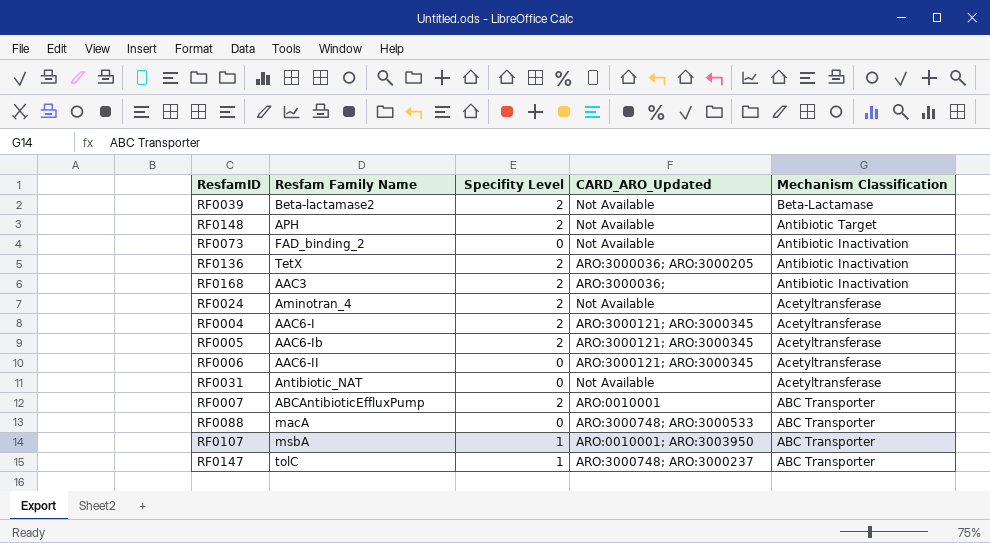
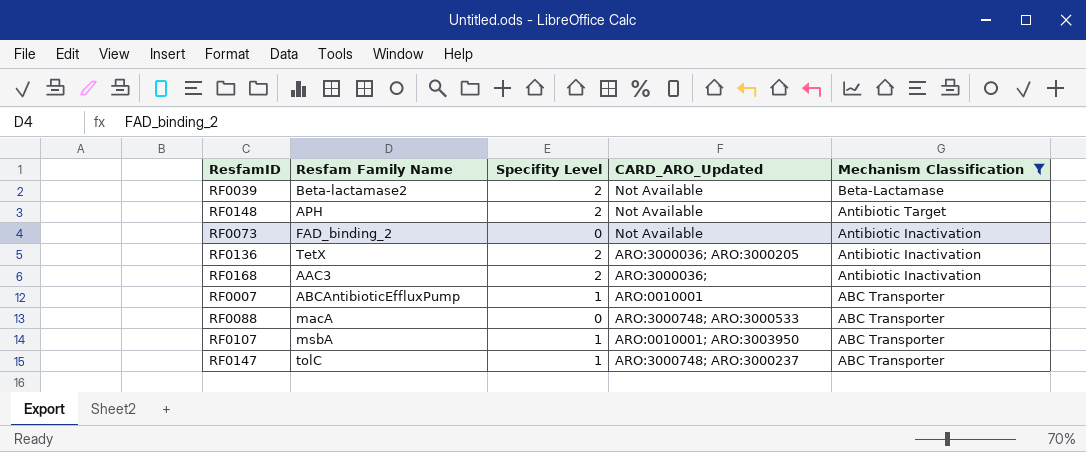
filter: none -> Mechanism Classification != Acetyltransferase
RF0007 | Specifity Level: 2 -> 1

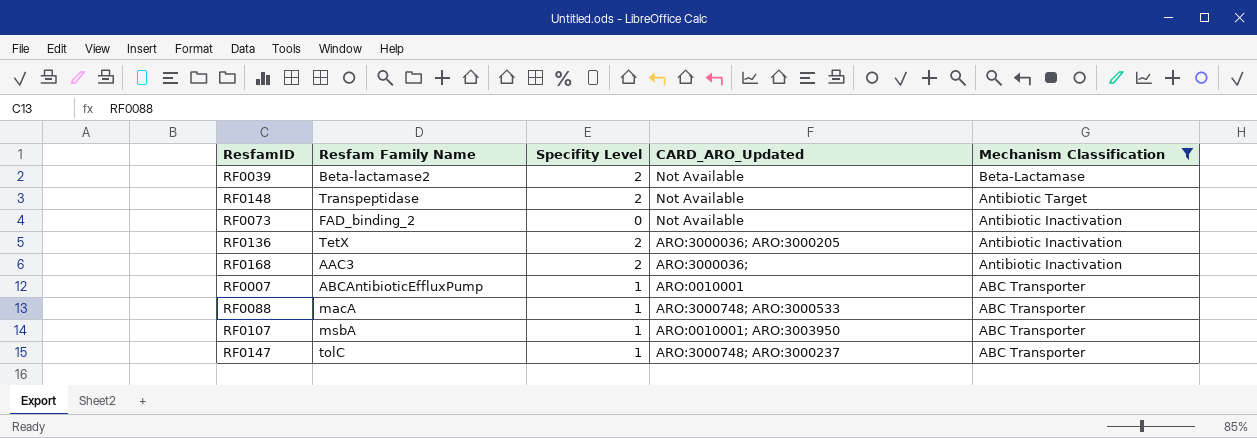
RF0148 | Resfam Family Name: APH -> Transpeptidase
RF0088 | Specifity Level: 0 -> 1

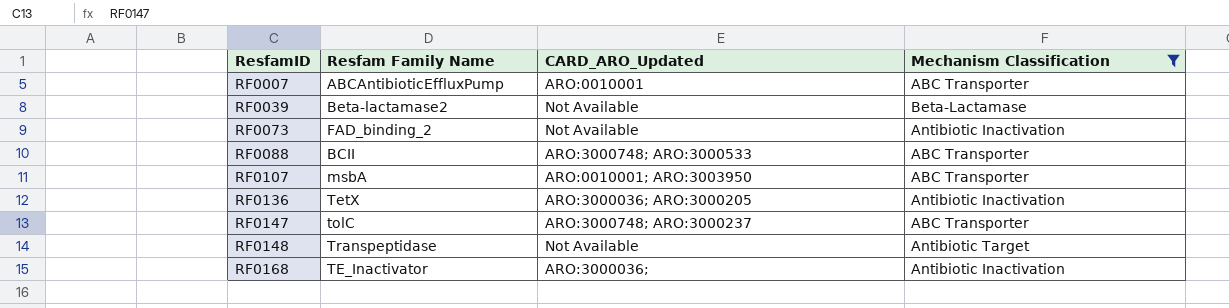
row order: Mechanism Classification descending -> ResfamID ascending
column Specifity Level | position: 3 -> none
RF0088 | Resfam Family Name: macA -> BCII
RF0168 | Resfam Family Name: AAC3 -> TE_Inactivator

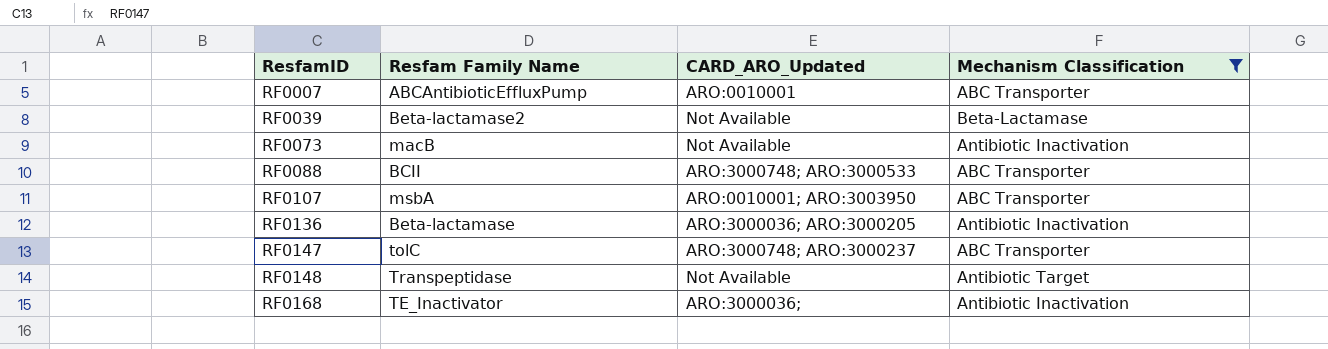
RF0073 | Resfam Family Name: FAD_binding_2 -> macB
RF0136 | Resfam Family Name: TetX -> Beta-lactamase

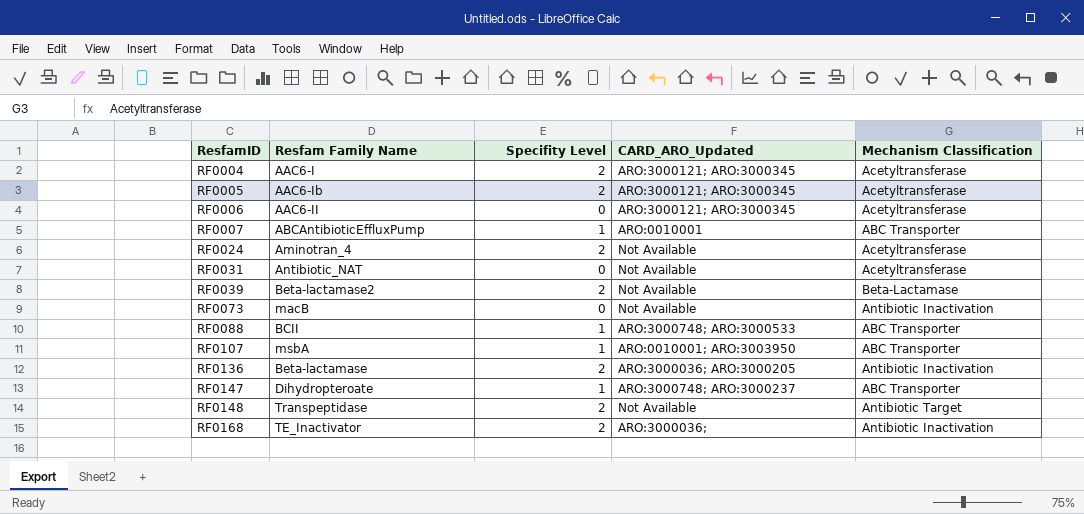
filter: Mechanism Classification != Acetyltransferase -> none
column Specifity Level | position: none -> 3
RF0147 | Resfam Family Name: tolC -> Dihydropteroate

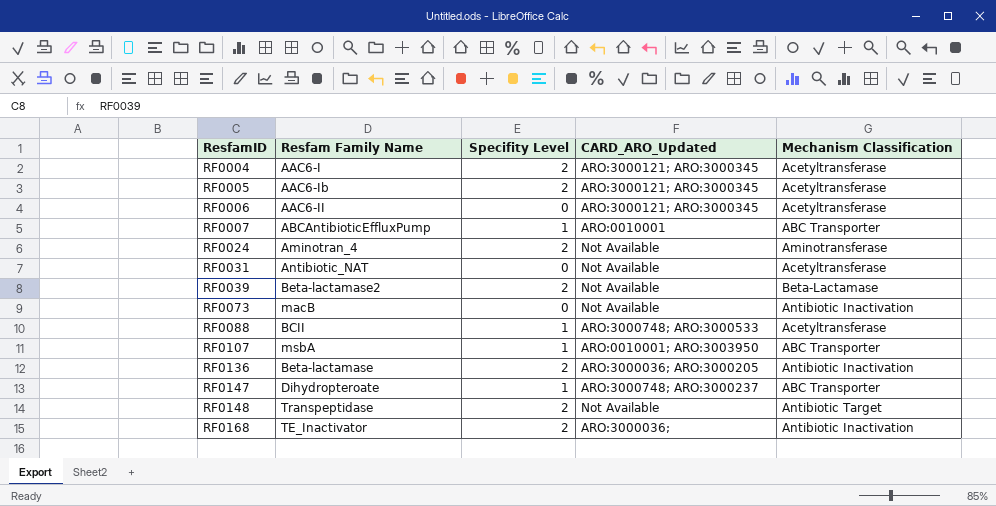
RF0024 | Mechanism Classification: Acetyltransferase -> Aminotransferase
RF0088 | Mechanism Classification: ABC Transporter -> Acetyltransferase

